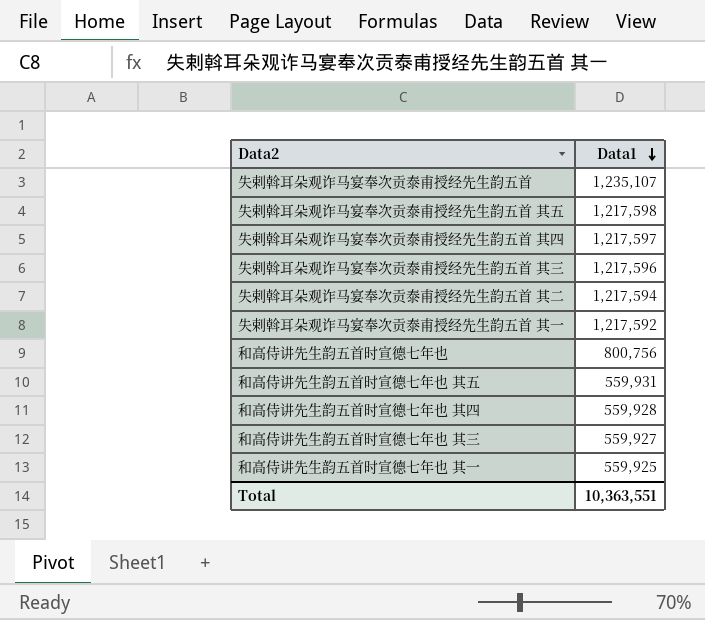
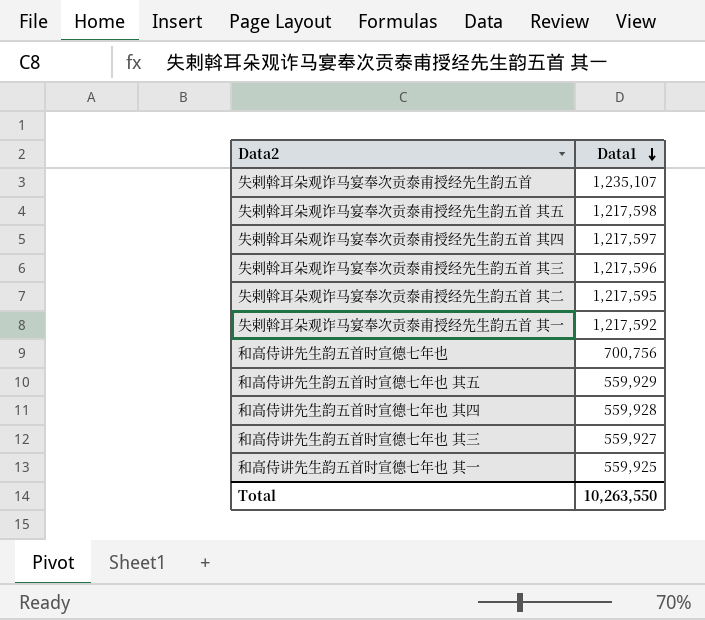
失剌斡耳朵观诈马宴奉次贡泰甫授经先生韵五首 其二 | Data1: 1,217,594 -> 1,217,595
和高侍讲先生韵五首时宣德七年也 | Data1: 800,756 -> 700,756
和高侍讲先生韵五首时宣德七年也 其五 | Data1: 559,931 -> 559,929
Total | Data1: 10,363,551 -> 10,263,550

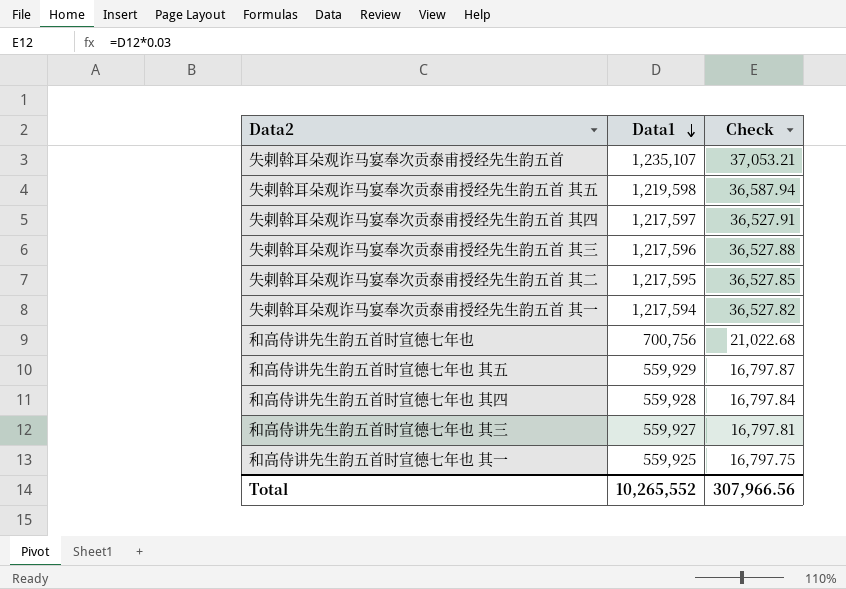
column Check | formula: none -> [Data1] * 0.03
失剌斡耳朵观诈马宴奉次贡泰甫授经先生韵五首 其五 | Data1: 1,217,598 -> 1,219,598
失剌斡耳朵观诈马宴奉次贡泰甫授经先生韵五首 其一 | Data1: 1,217,592 -> 1,217,594
Total | Data1: 10,263,550 -> 10,265,552

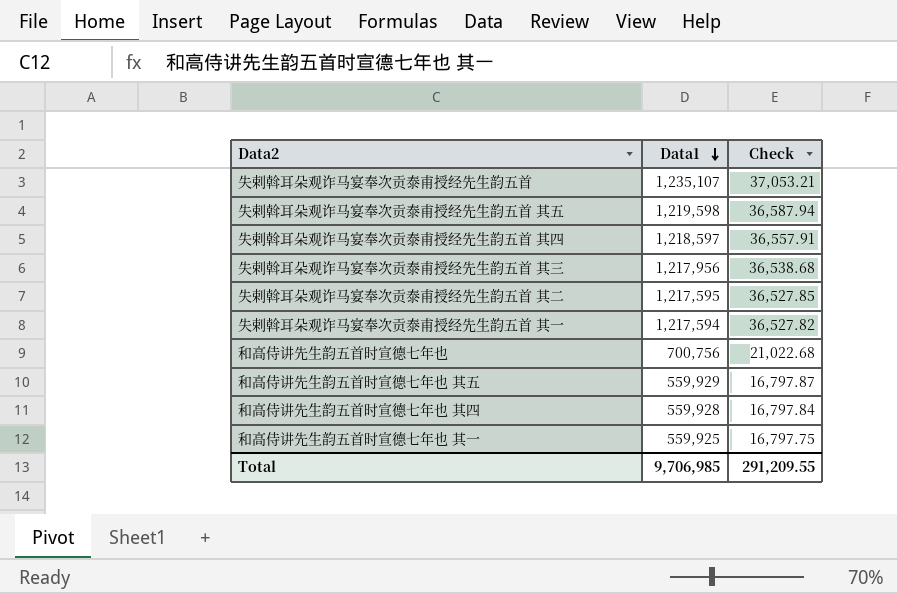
row 和高侍讲先生韵五首时宣德七年也 其三: 559,927 | 16,797.81 -> none
失剌斡耳朵观诈马宴奉次贡泰甫授经先生韵五首 其四 | Data1: 1,217,597 -> 1,218,597
失剌斡耳朵观诈马宴奉次贡泰甫授经先生韵五首 其四 | Check: 36,527.91 -> 36,557.91
失剌斡耳朵观诈马宴奉次贡泰甫授经先生韵五首 其三 | Data1: 1,217,596 -> 1,217,956
失剌斡耳朵观诈马宴奉次贡泰甫授经先生韵五首 其三 | Check: 36,527.88 -> 36,538.68
Total | Data1: 10,265,552 -> 9,706,985
Total | Check: 307,966.56 -> 291,209.55

